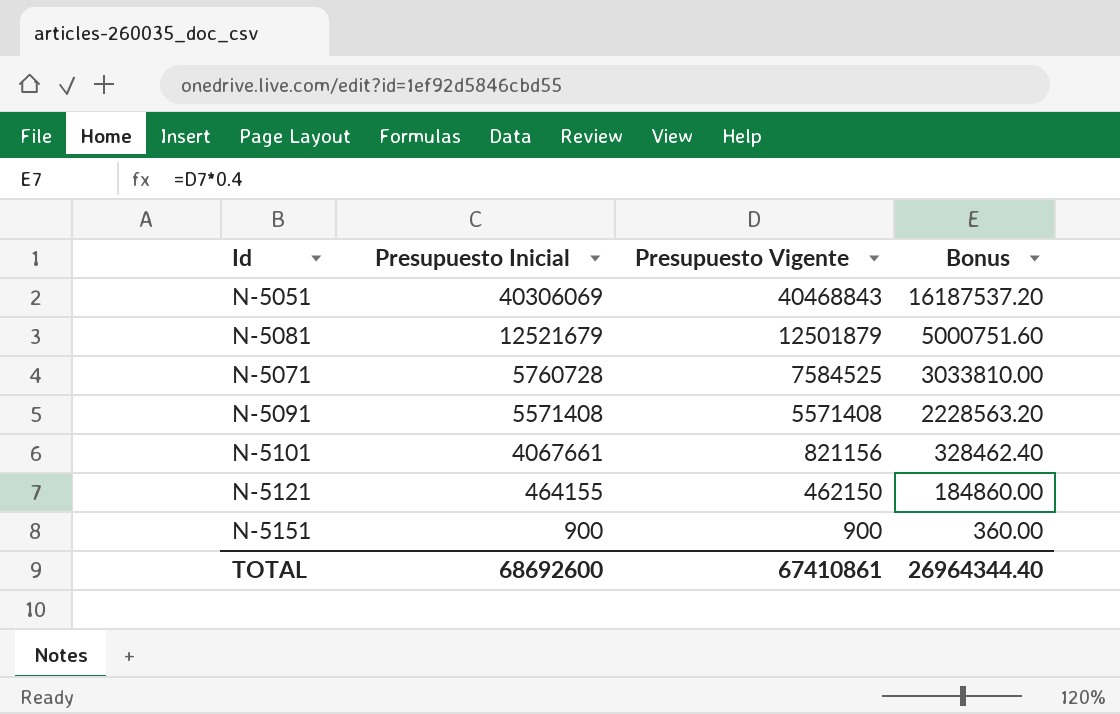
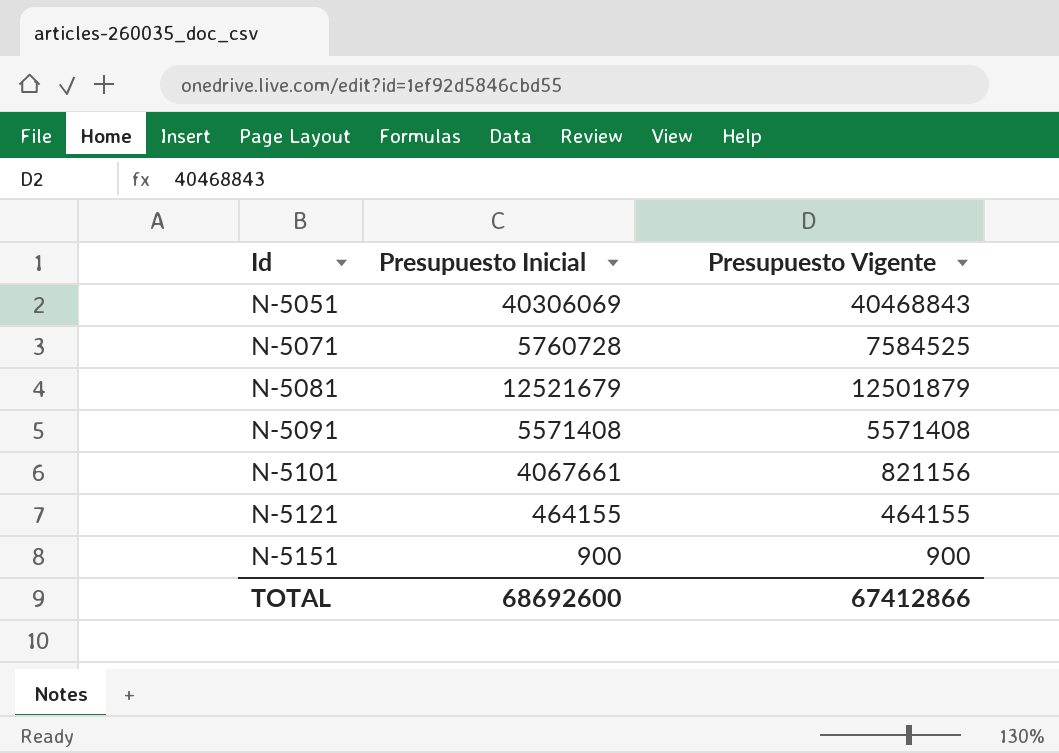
row order: Presupuesto Inicial descending -> Id ascending
column Bonus | formula: [Presupuesto Vigente] * 0.4 -> none
N-5121 | Presupuesto Vigente: 462150 -> 464155
TOTAL | Presupuesto Vigente: 67410861 -> 67412866

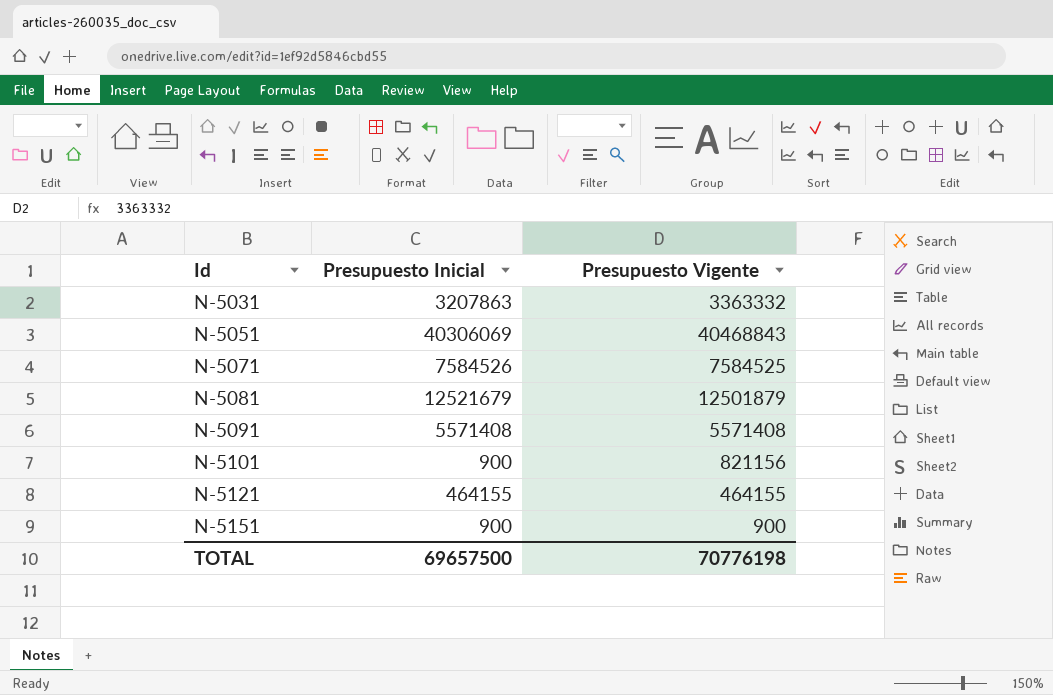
row N-5031: none -> 3207863 | 3363332
N-5071 | Presupuesto Inicial: 5760728 -> 7584526
N-5101 | Presupuesto Inicial: 4067661 -> 900
TOTAL | Presupuesto Inicial: 68692600 -> 69657500
TOTAL | Presupuesto Vigente: 67412866 -> 70776198

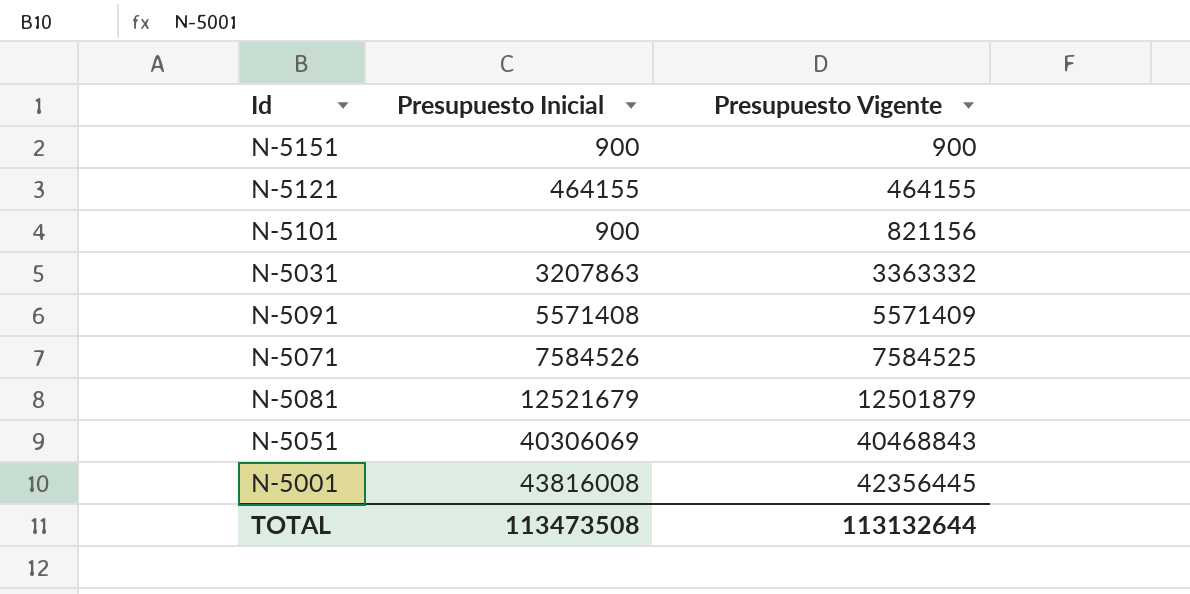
row order: Id ascending -> Presupuesto Vigente ascending
N-5091 | Presupuesto Vigente: 5571408 -> 5571409
row N-5001: none -> 43816008 | 42356445
TOTAL | Presupuesto Inicial: 69657500 -> 113473508
TOTAL | Presupuesto Vigente: 70776198 -> 113132644

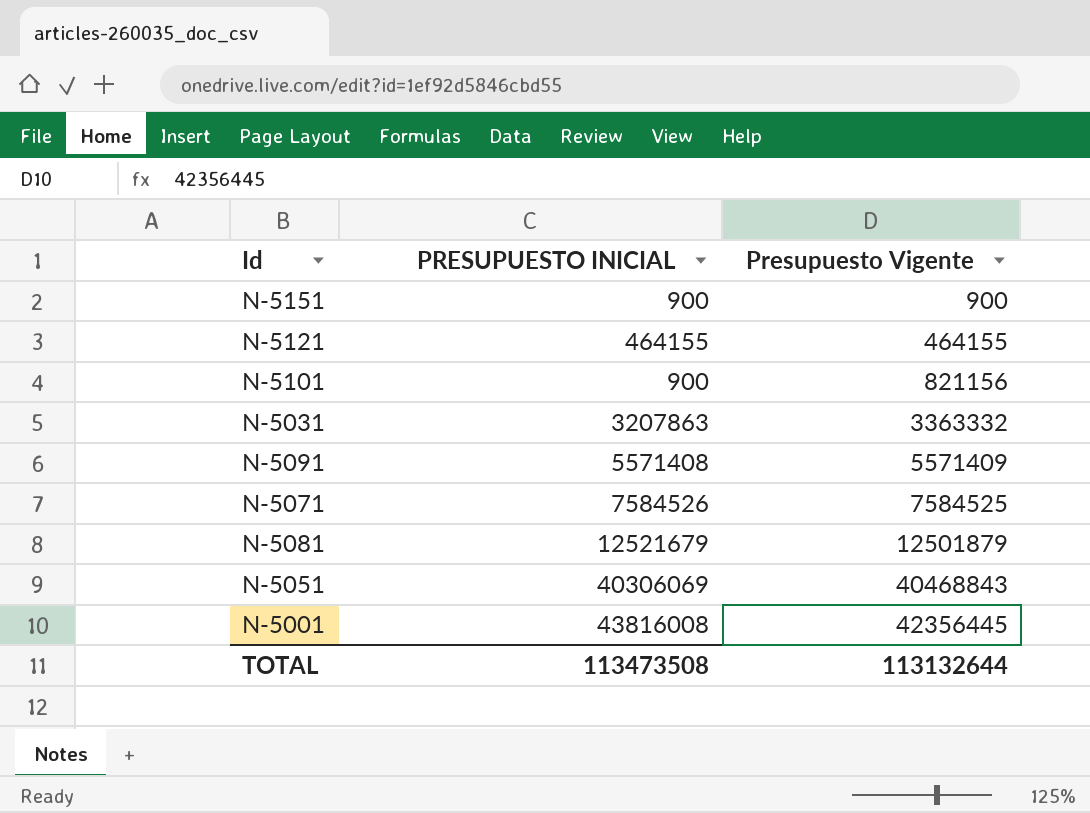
column name: Presupuesto Inicial -> PRESUPUESTO INICIAL

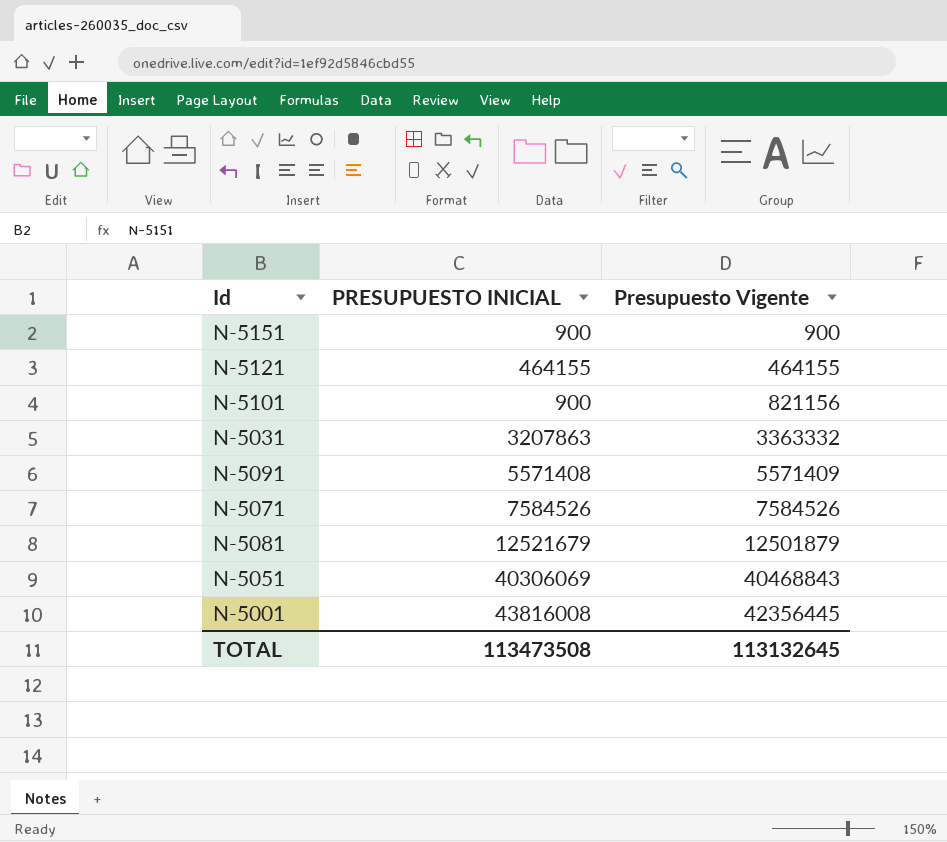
N-5071 | Presupuesto Vigente: 7584525 -> 7584526
TOTAL | Presupuesto Vigente: 113132644 -> 113132645

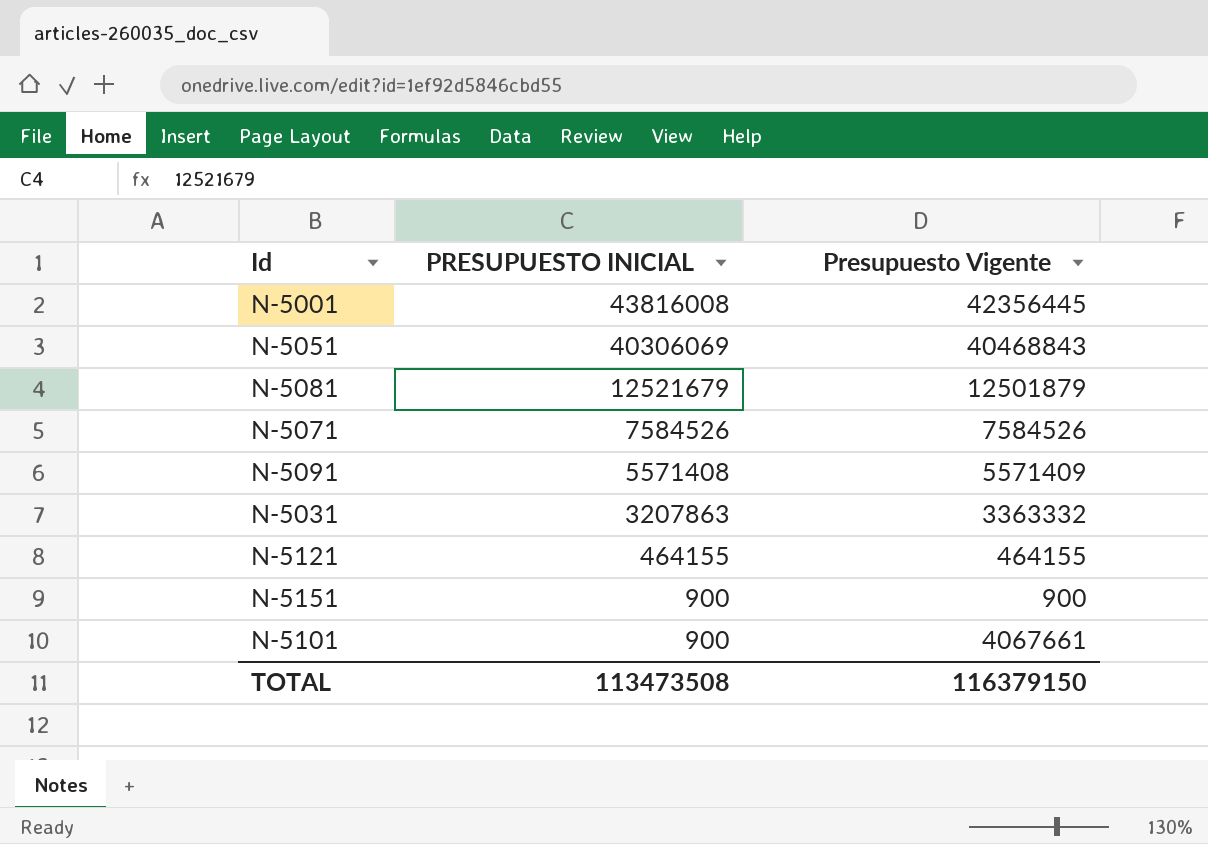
row order: Presupuesto Vigente ascending -> PRESUPUESTO INICIAL descending
N-5101 | Presupuesto Vigente: 821156 -> 4067661
TOTAL | Presupuesto Vigente: 113132645 -> 116379150

